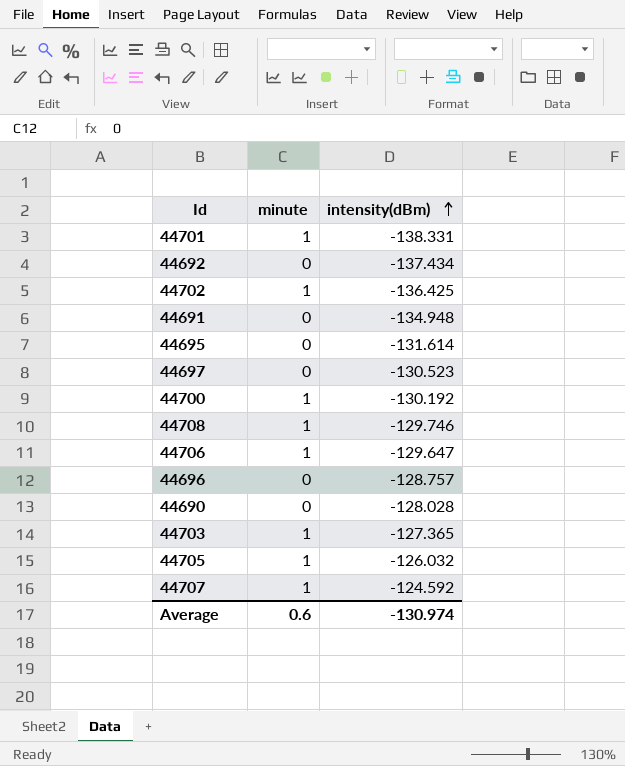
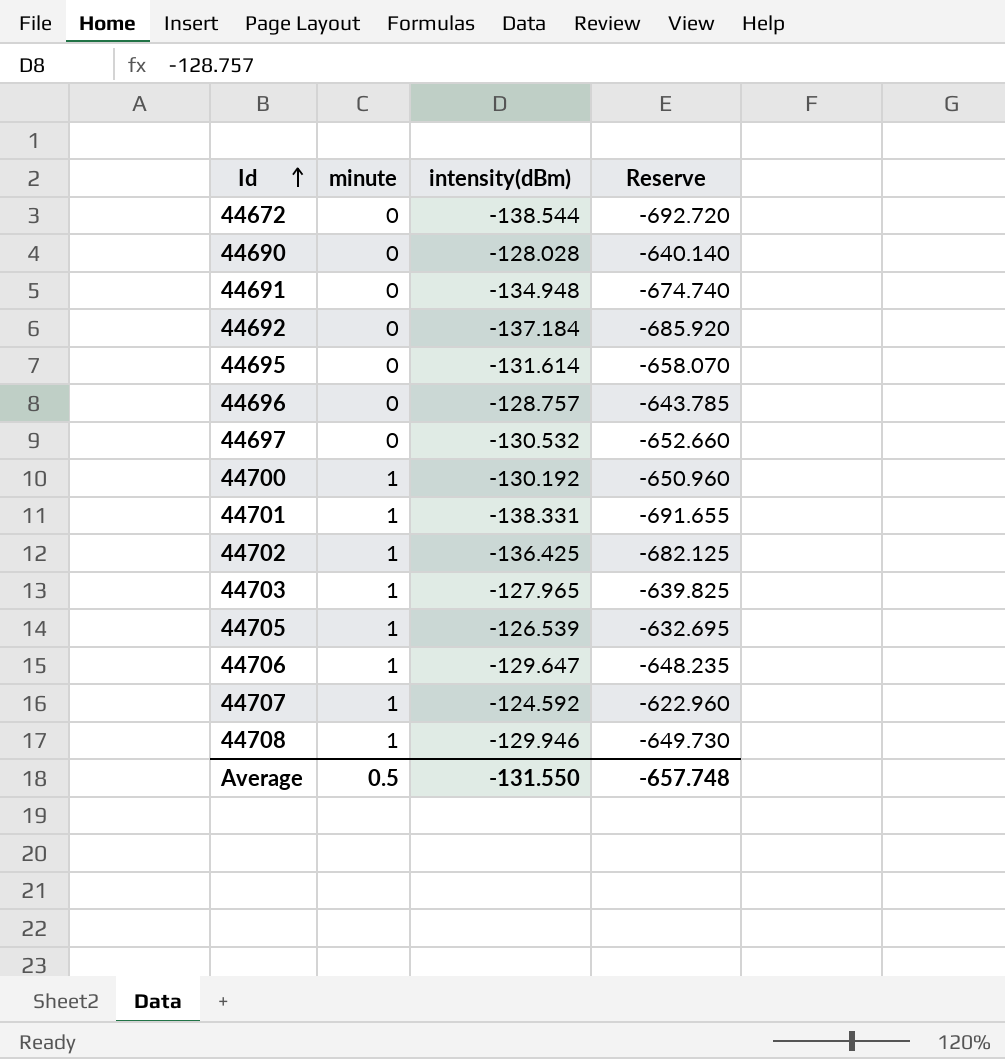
row order: intensity(dBm) ascending -> Id ascending
column Reserve | formula: none -> [intensity(dBm)] * 5
row 44672: none -> 0 | -138.544 | -692.720
44692 | intensity(dBm): -137.434 -> -137.184
44697 | intensity(dBm): -130.523 -> -130.532
44703 | intensity(dBm): -127.365 -> -127.965
44705 | intensity(dBm): -126.032 -> -126.539
44708 | intensity(dBm): -129.746 -> -129.946
Average | minute: 0.6 -> 0.5
Average | intensity(dBm): -130.974 -> -131.550

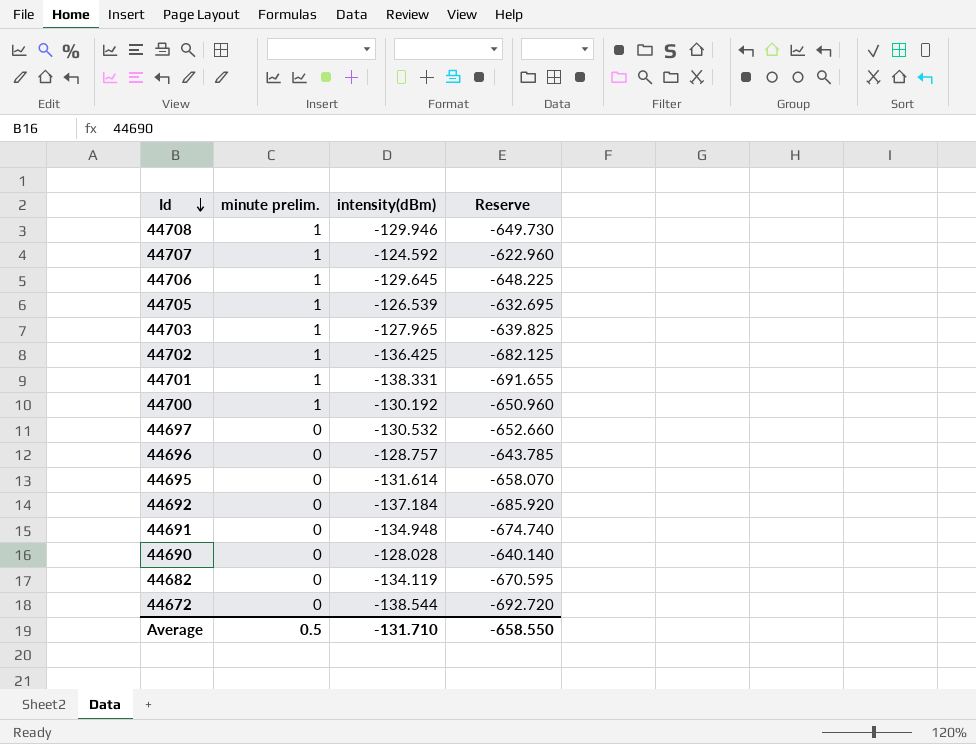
row order: Id ascending -> Id descending
column name: minute -> minute prelim.
44706 | intensity(dBm): -129.647 -> -129.645
44706 | Reserve: -648.235 -> -648.225
row 44682: none -> 0 | -134.119 | -670.595
Average | intensity(dBm): -131.550 -> -131.710
Average | Reserve: -657.748 -> -658.550

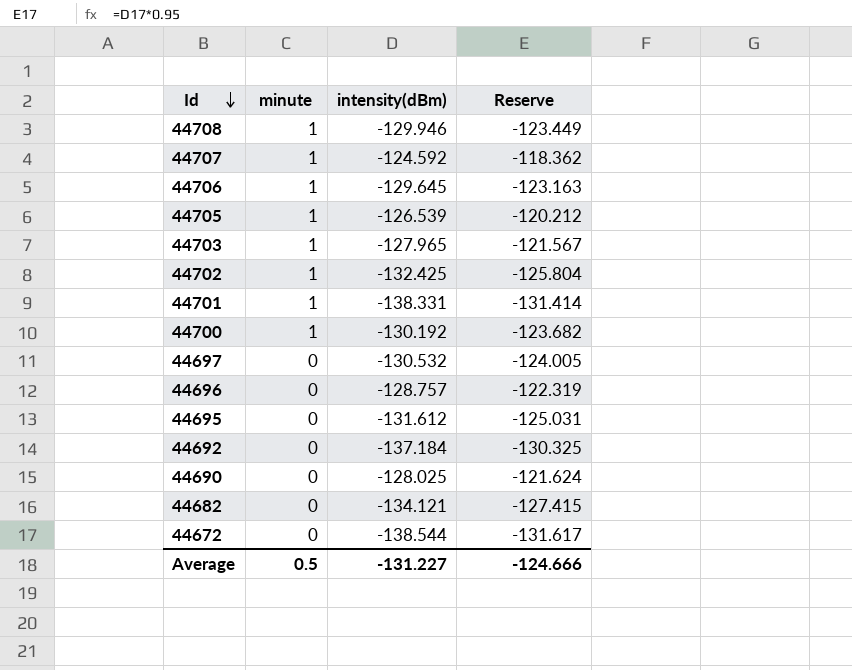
column name: minute prelim. -> minute
column Reserve | formula: [intensity(dBm)] * 5 -> [intensity(dBm)] * 0.95
row 44691: 0 | -134.948 | -674.740 -> none
44702 | intensity(dBm): -136.425 -> -132.425
44695 | intensity(dBm): -131.614 -> -131.612
44690 | intensity(dBm): -128.028 -> -128.025
44682 | intensity(dBm): -134.119 -> -134.121
Average | intensity(dBm): -131.710 -> -131.227
Average | Reserve: -658.550 -> -124.666

